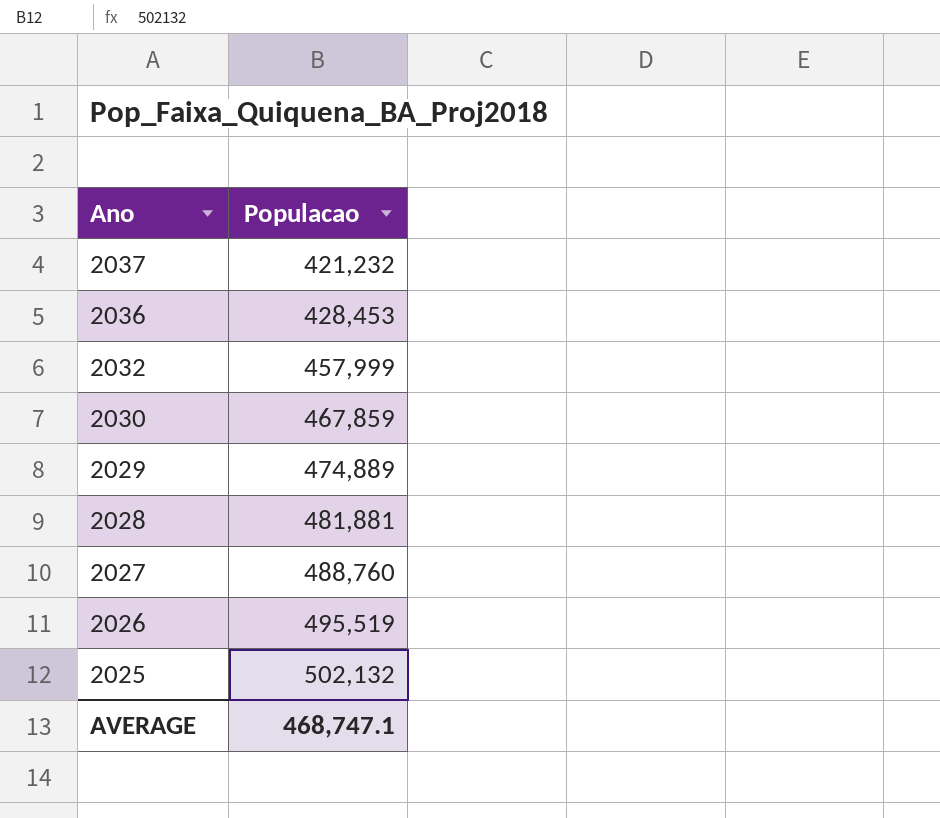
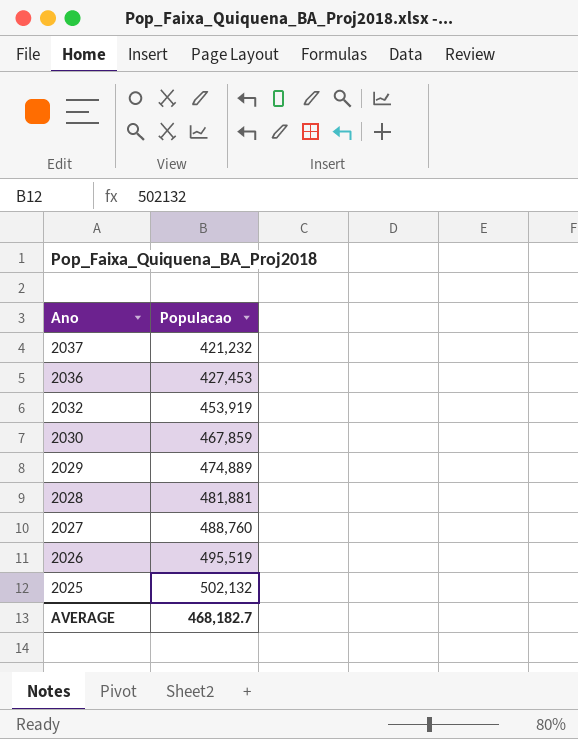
2036 | Populacao: 428,453 -> 427,453
2032 | Populacao: 457,999 -> 453,919
AVERAGE | Populacao: 468,747.1 -> 468,182.7

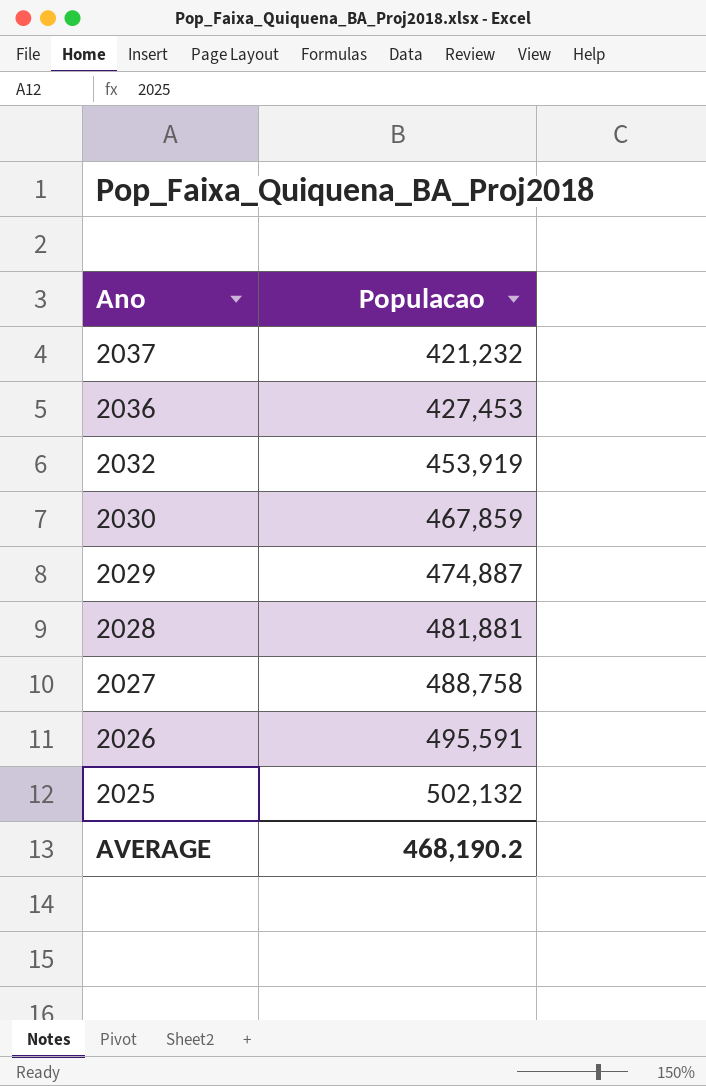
2029 | Populacao: 474,889 -> 474,887
2027 | Populacao: 488,760 -> 488,758
2026 | Populacao: 495,519 -> 495,591
AVERAGE | Populacao: 468,182.7 -> 468,190.2

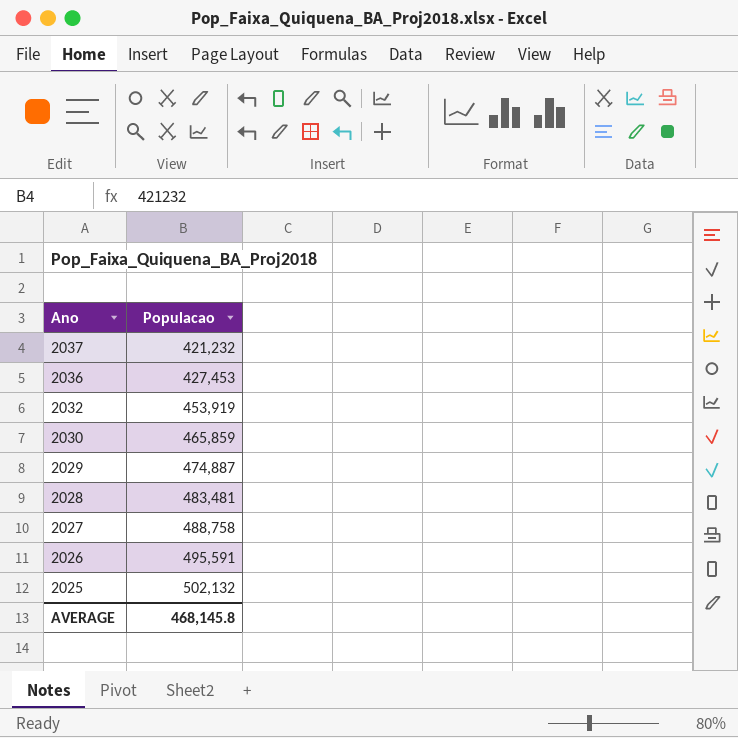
2030 | Populacao: 467,859 -> 465,859
2028 | Populacao: 481,881 -> 483,481
AVERAGE | Populacao: 468,190.2 -> 468,145.8

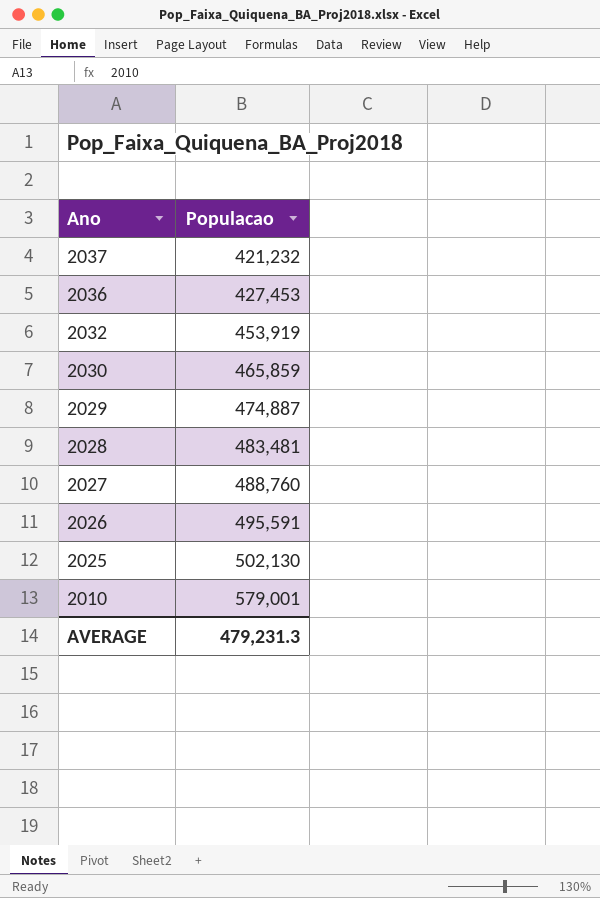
2027 | Populacao: 488,758 -> 488,760
2025 | Populacao: 502,132 -> 502,130
row 2010: none -> 579,001
AVERAGE | Populacao: 468,145.8 -> 479,231.3

